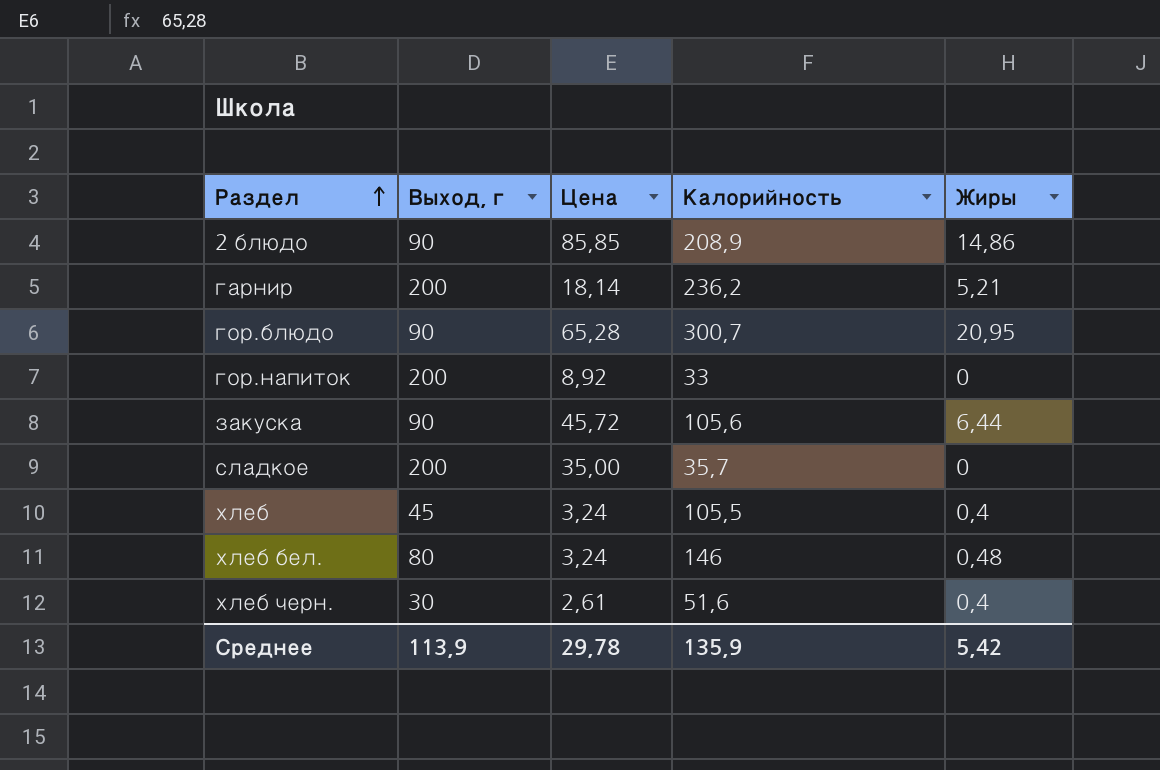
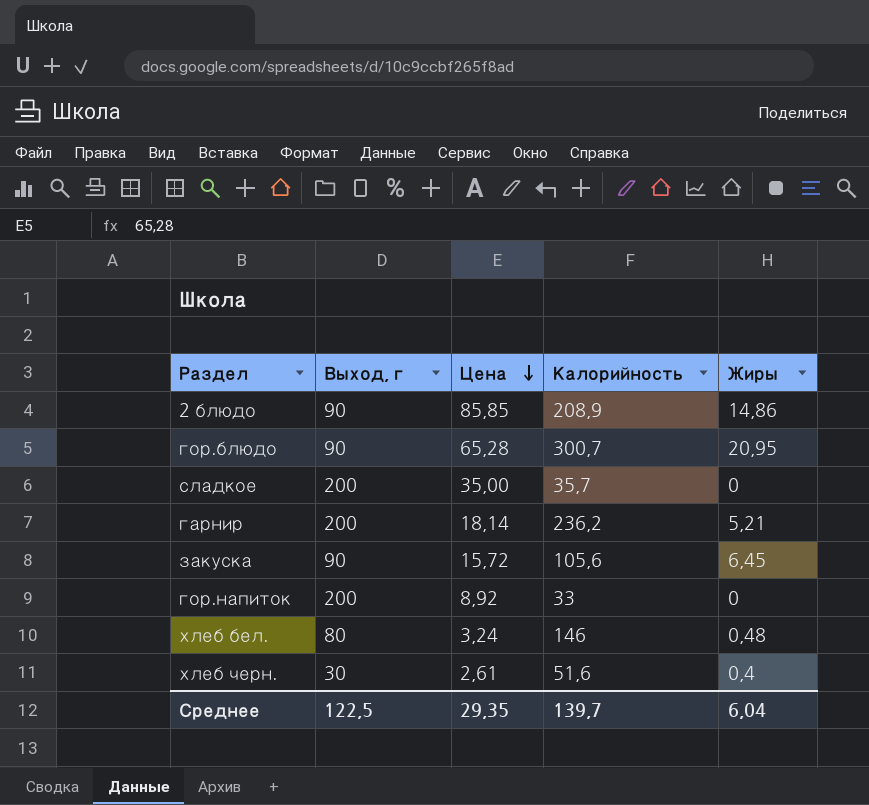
row order: Раздел ascending -> Цена descending
row хлеб: 45 | 3,24 | 105,5 | 0,4 -> none
закуска | Цена: 45,72 -> 15,72
закуска | Жиры: 6,44 -> 6,45
Среднее | Выход, г: 113,9 -> 122,5
Среднее | Цена: 29,78 -> 29,35
Среднее | Калорийность: 135,9 -> 139,7
Среднее | Жиры: 5,42 -> 6,04

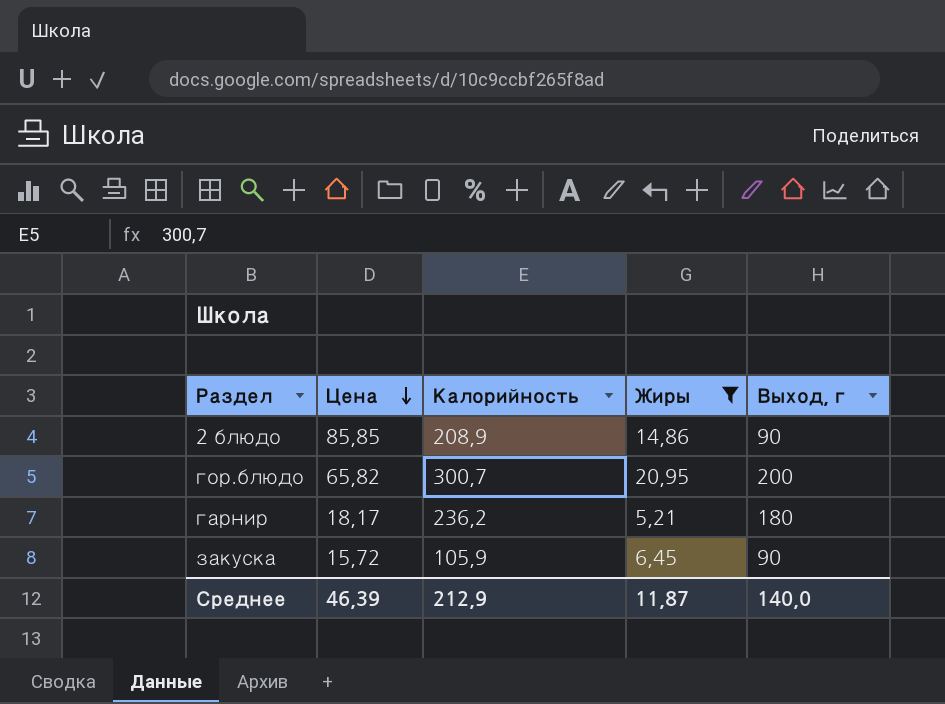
filter: none -> Жиры >= 5,21
column Выход, г | position: 2 -> 5
гор.блюдо | Цена: 65,28 -> 65,82
гор.блюдо | Выход, г: 90 -> 200
гарнир | Цена: 18,14 -> 18,17
гарнир | Выход, г: 200 -> 180
закуска | Калорийность: 105,6 -> 105,9
Среднее | Цена: 29,35 -> 46,39
Среднее | Калорийность: 139,7 -> 212,9
Среднее | Жиры: 6,04 -> 11,87
Среднее | Выход, г: 122,5 -> 140,0

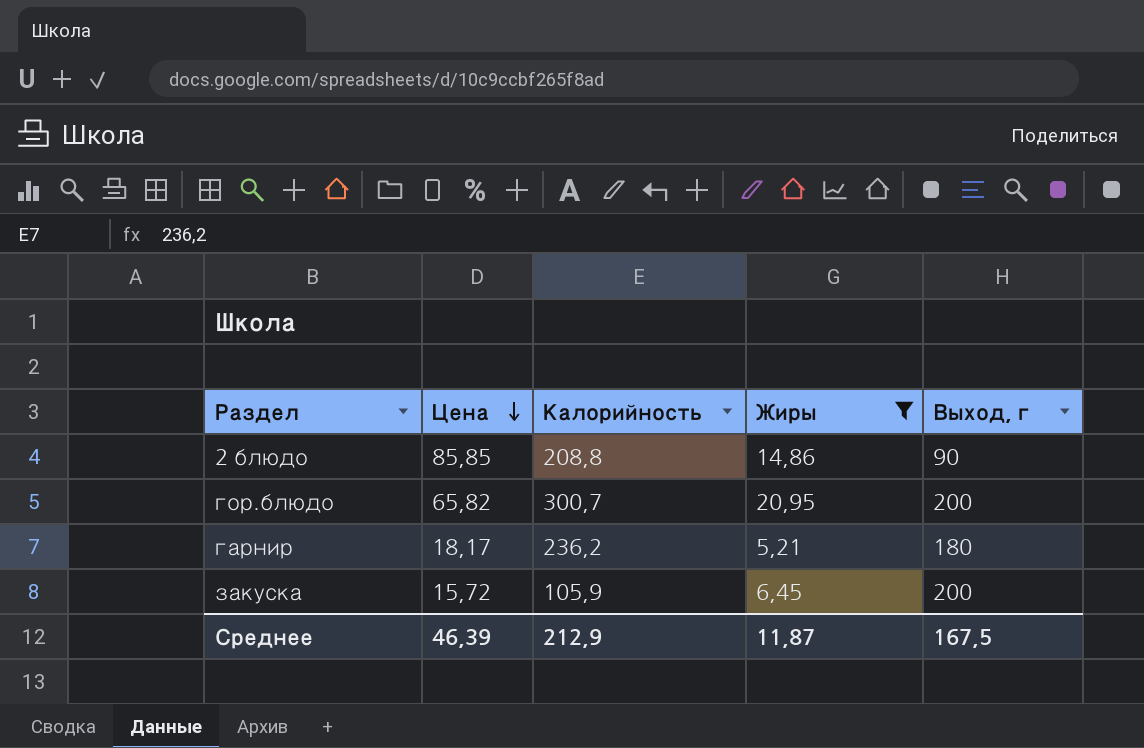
2 блюдо | Калорийность: 208,9 -> 208,8
закуска | Выход, г: 90 -> 200
Среднее | Выход, г: 140,0 -> 167,5

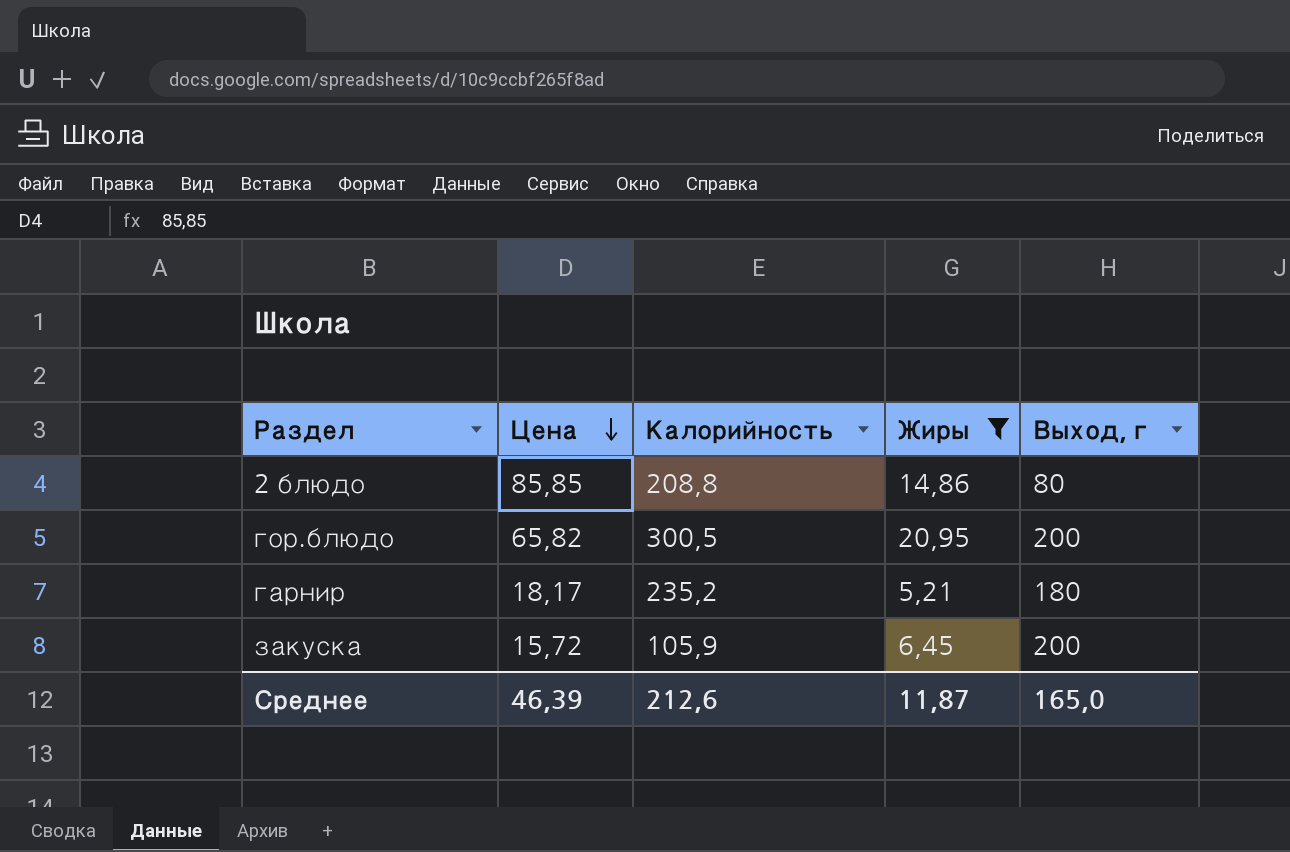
2 блюдо | Выход, г: 90 -> 80
гор.блюдо | Калорийность: 300,7 -> 300,5
гарнир | Калорийность: 236,2 -> 235,2
Среднее | Калорийность: 212,9 -> 212,6
Среднее | Выход, г: 167,5 -> 165,0

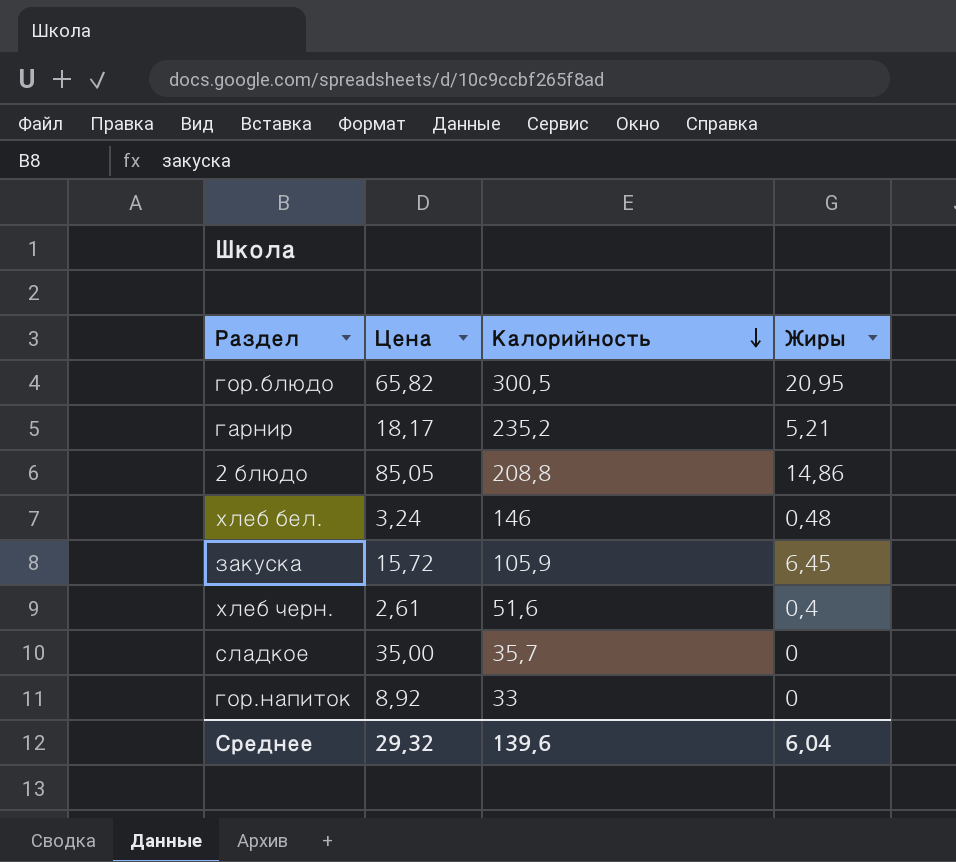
filter: Жиры >= 5,21 -> none
row order: Цена descending -> Калорийность descending
column Выход, г | position: 5 -> none
2 блюдо | Цена: 85,85 -> 85,05
Среднее | Цена: 46,39 -> 29,32
Среднее | Калорийность: 212,6 -> 139,6
Среднее | Жиры: 11,87 -> 6,04

